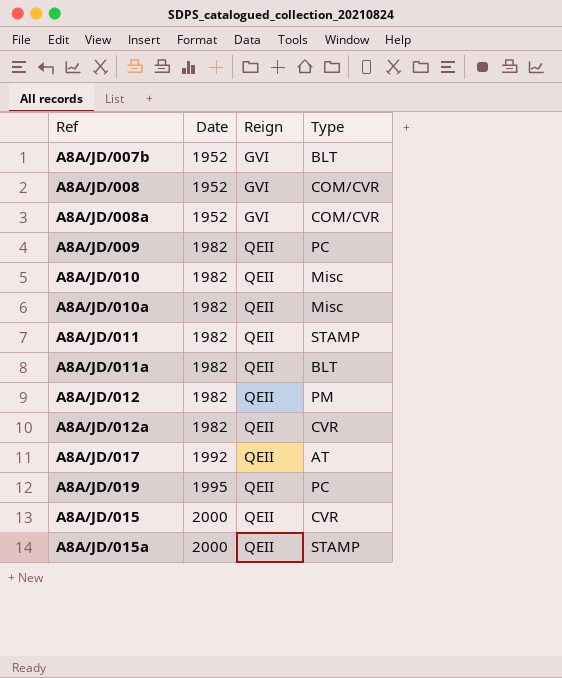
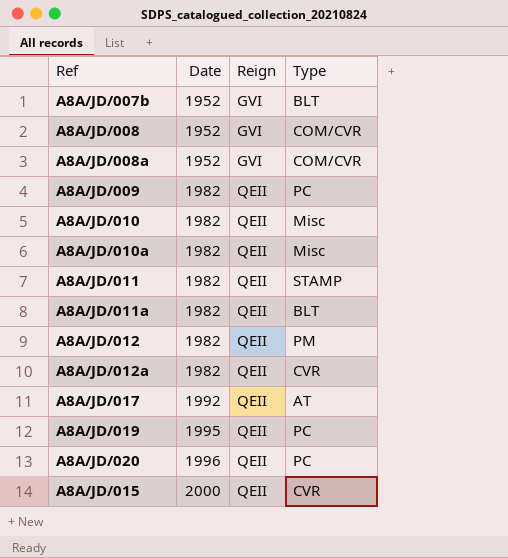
row A8A/JD/015a: 2000 | QEII | STAMP -> none
row A8A/JD/020: none -> 1996 | QEII | PC

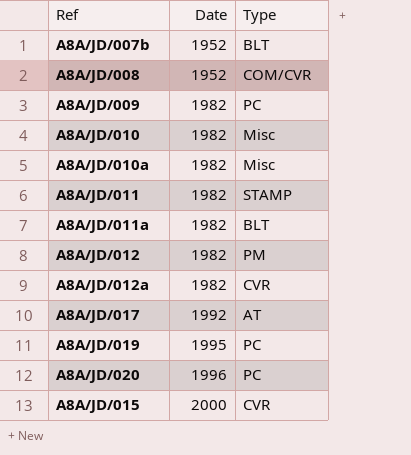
column Reign | position: 3 -> none
row A8A/JD/008a: 1952 | GVI | COM/CVR -> none

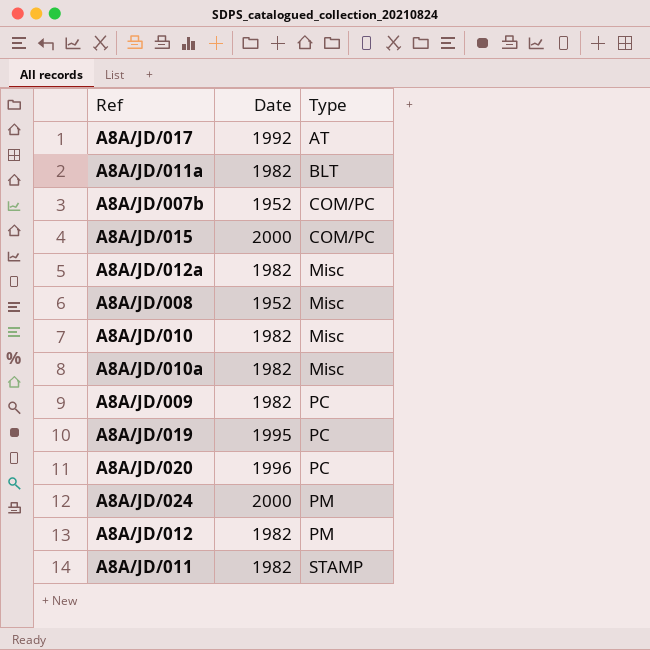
row order: Date ascending -> Type ascending
A8A/JD/007b | Type: BLT -> COM/PC
A8A/JD/015 | Type: CVR -> COM/PC
A8A/JD/012a | Type: CVR -> Misc
A8A/JD/008 | Type: COM/CVR -> Misc
row A8A/JD/024: none -> 2000 | PM

